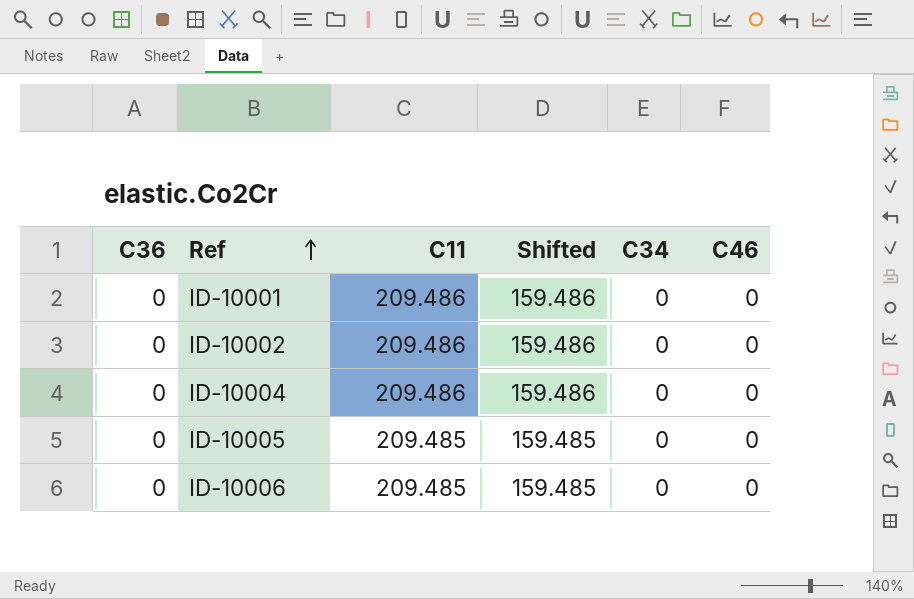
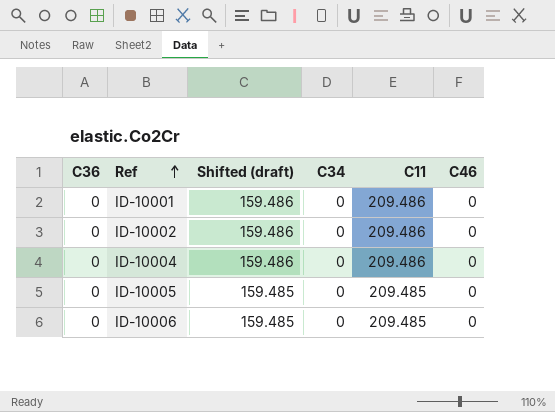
column name: Shifted -> Shifted (draft)
column C11 | position: 3 -> 5

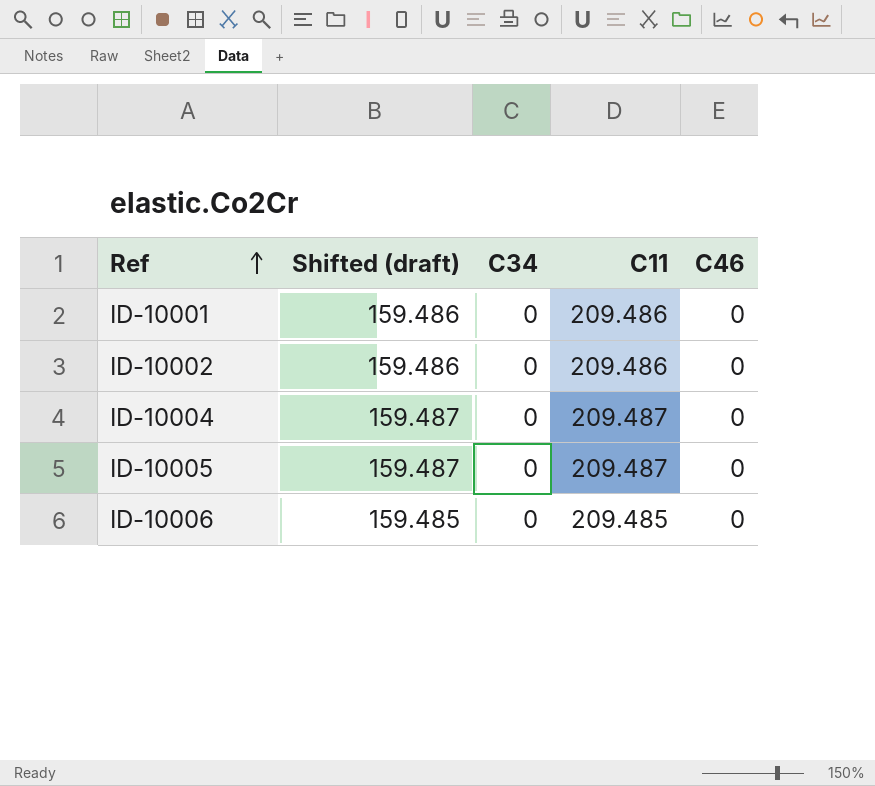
column C36 | position: 1 -> none
ID-10004 | Shifted (draft): 159.486 -> 159.487
ID-10004 | C11: 209.486 -> 209.487
ID-10005 | Shifted (draft): 159.485 -> 159.487
ID-10005 | C11: 209.485 -> 209.487

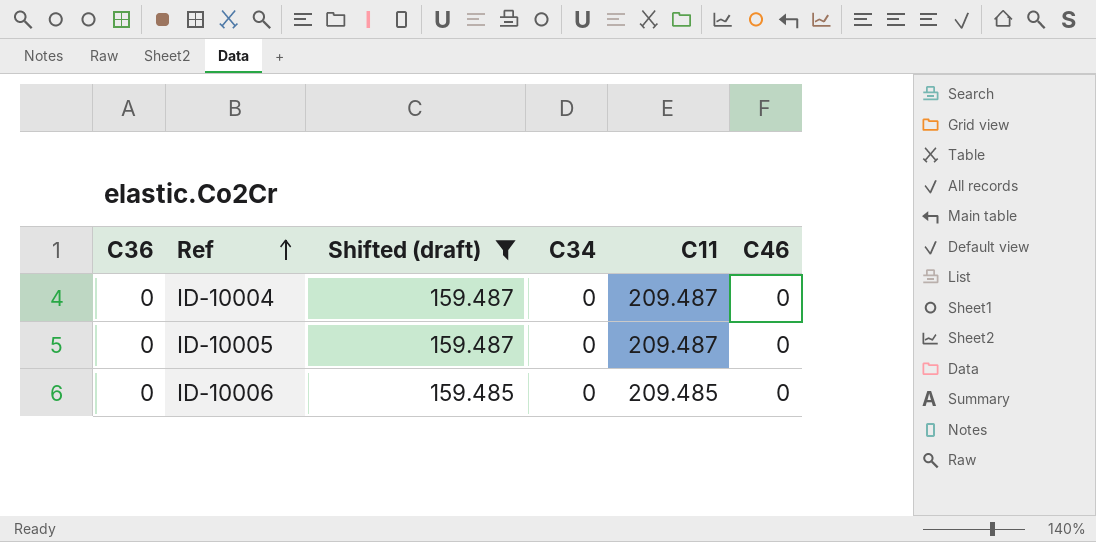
filter: none -> Shifted (draft) != 159.486
column C36 | position: none -> 1

